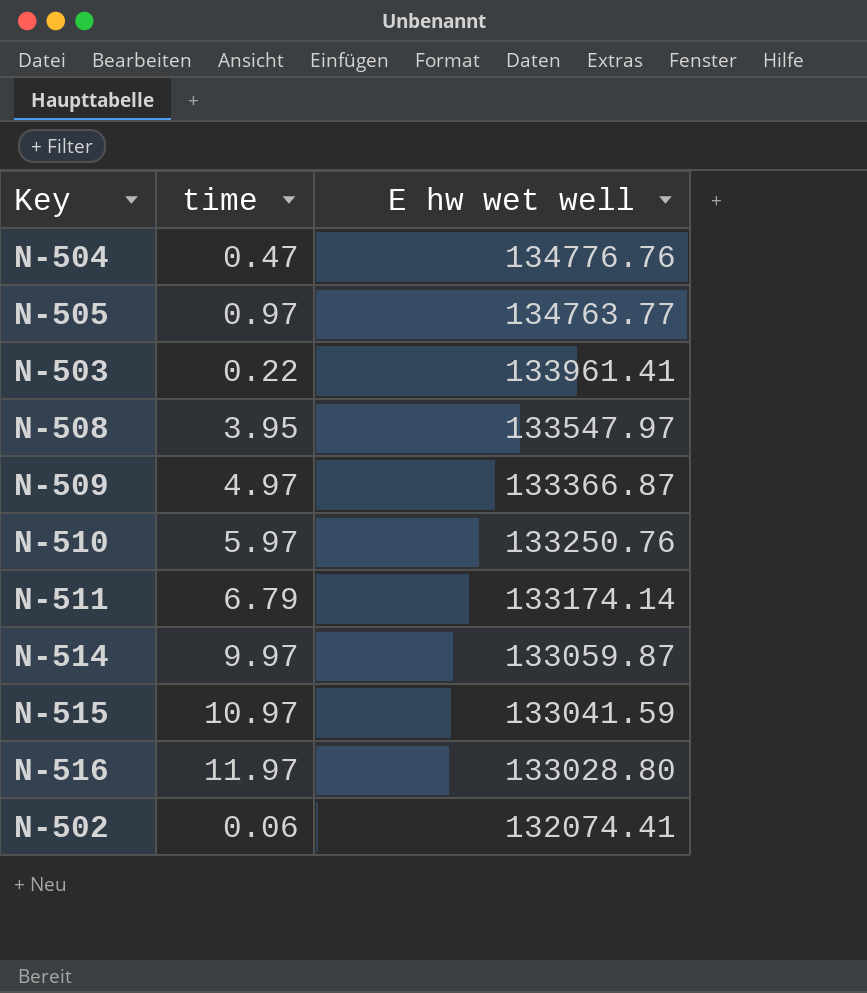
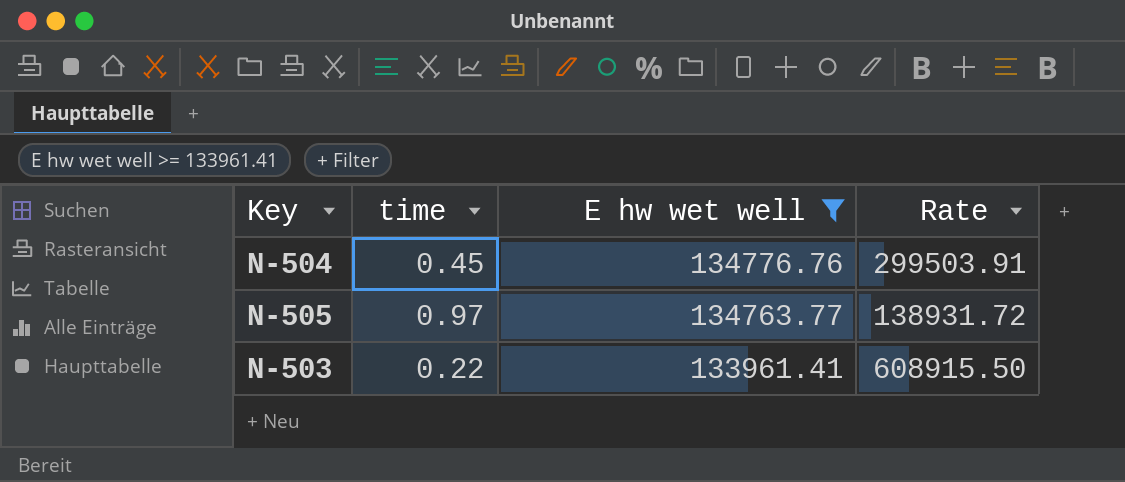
filter: none -> E hw wet well >= 133961.41
column Rate | formula: none -> [E hw wet well] / [time]
N-504 | time: 0.47 -> 0.45

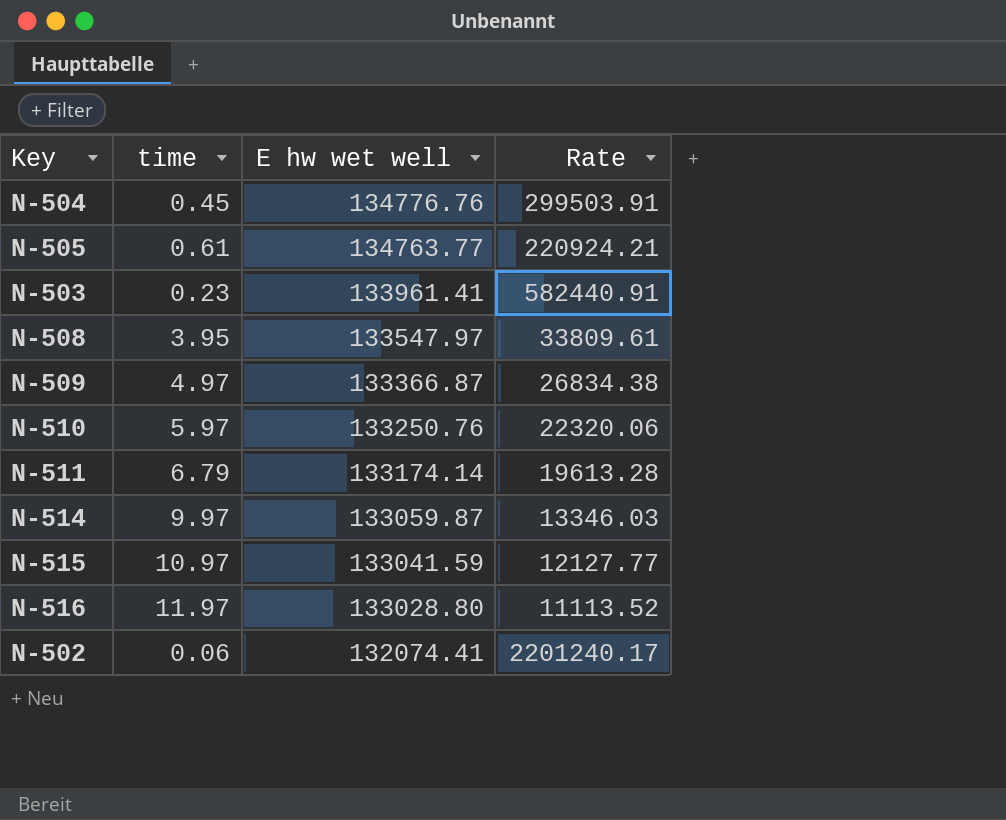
filter: E hw wet well >= 133961.41 -> none
N-505 | time: 0.97 -> 0.61
N-505 | Rate: 138931.72 -> 220924.21
N-503 | time: 0.22 -> 0.23
N-503 | Rate: 608915.50 -> 582440.91

